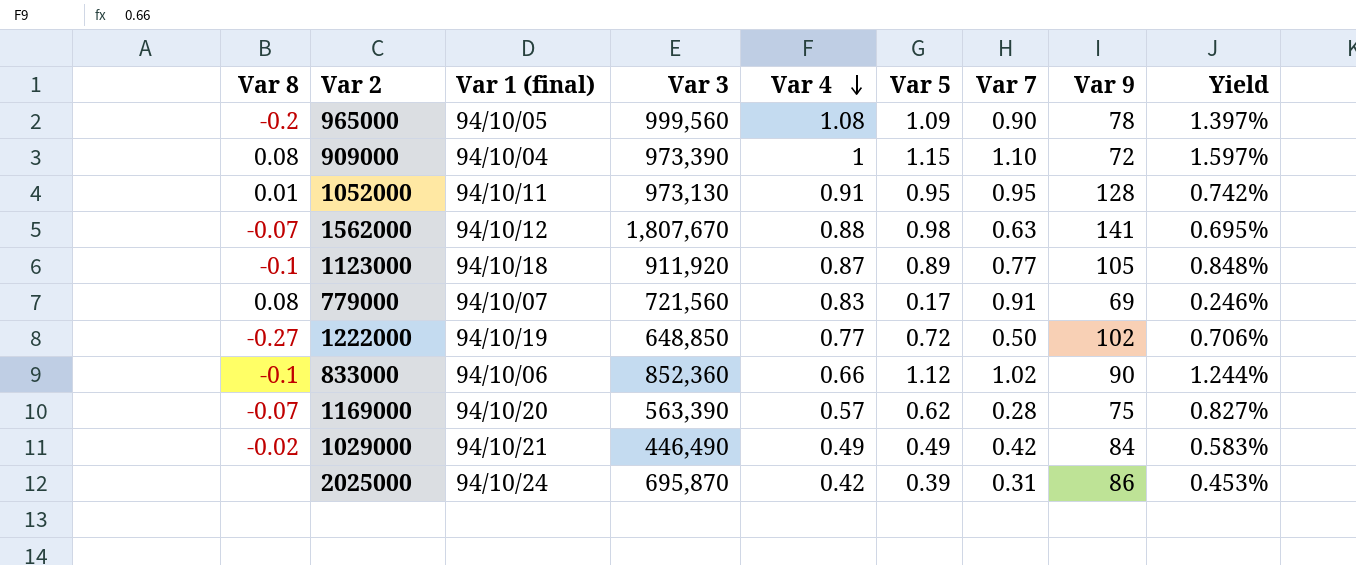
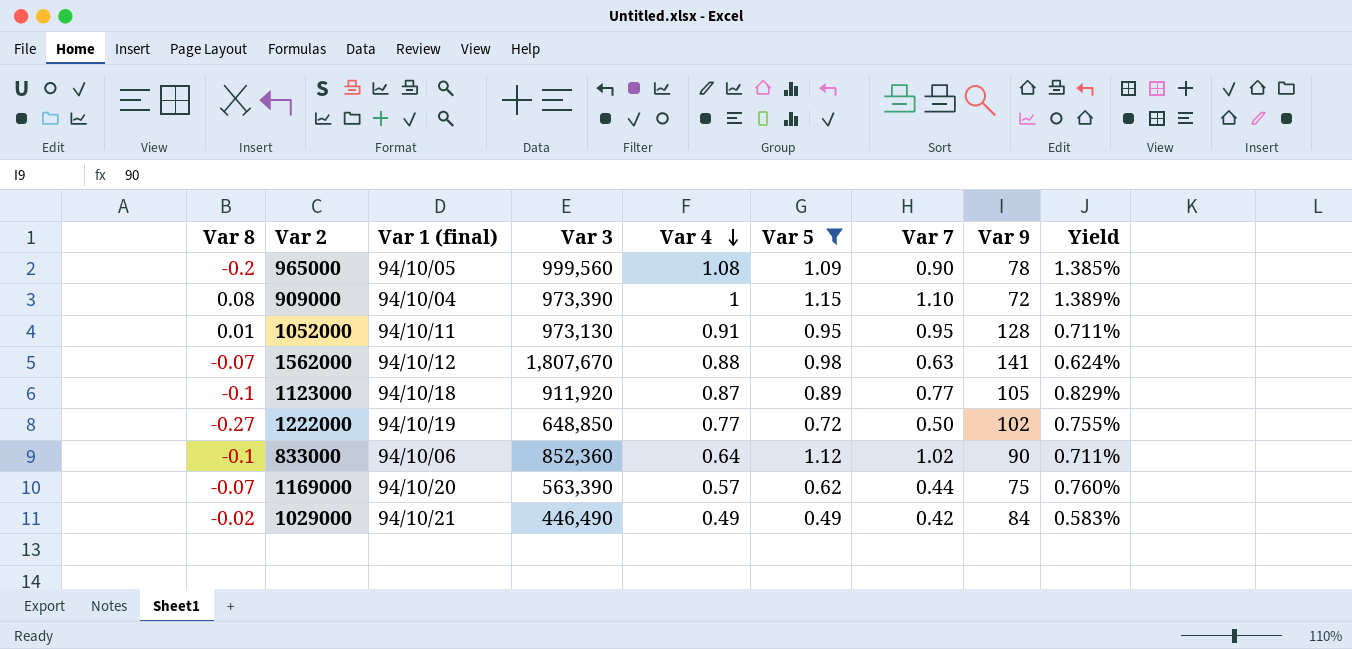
filter: none -> Var 5 >= 0.49
column Yield | formula: [Var 5] / [Var 9] -> [Var 4] / [Var 9]
833000 | Var 4: 0.66 -> 0.64
1169000 | Var 7: 0.28 -> 0.44

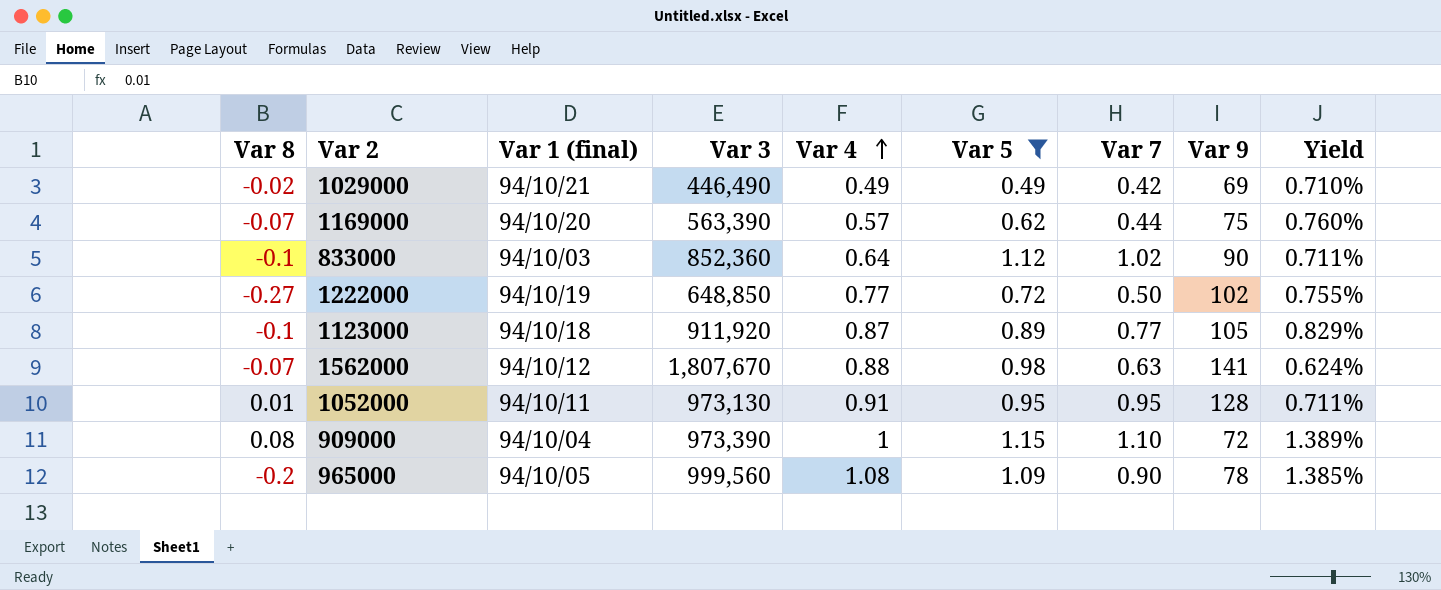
row order: Var 4 descending -> Var 4 ascending
1029000 | Var 9: 84 -> 69
1029000 | Yield: 0.583% -> 0.710%
833000 | Var 1 (final): 94/10/06 -> 94/10/03

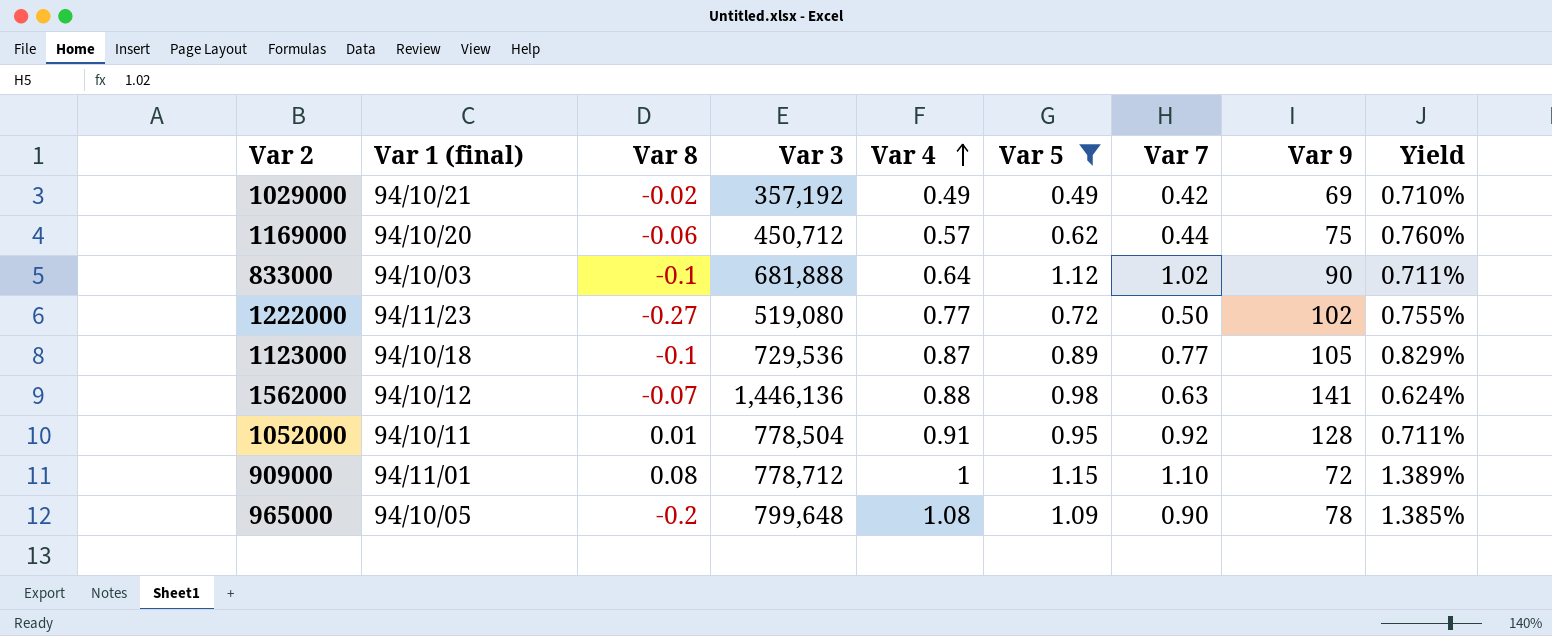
column Var 8 | position: 1 -> 3
1029000 | Var 3: 446,490 -> 357,192
1169000 | Var 8: -0.07 -> -0.06
1169000 | Var 3: 563,390 -> 450,712
833000 | Var 3: 852,360 -> 681,888
1222000 | Var 1 (final): 94/10/19 -> 94/11/23
1222000 | Var 3: 648,850 -> 519,080
1123000 | Var 3: 911,920 -> 729,536
1562000 | Var 3: 1,807,670 -> 1,446,136
1052000 | Var 3: 973,130 -> 778,504
1052000 | Var 7: 0.95 -> 0.92
909000 | Var 1 (final): 94/10/04 -> 94/11/01
909000 | Var 3: 973,390 -> 778,712
965000 | Var 3: 999,560 -> 799,648

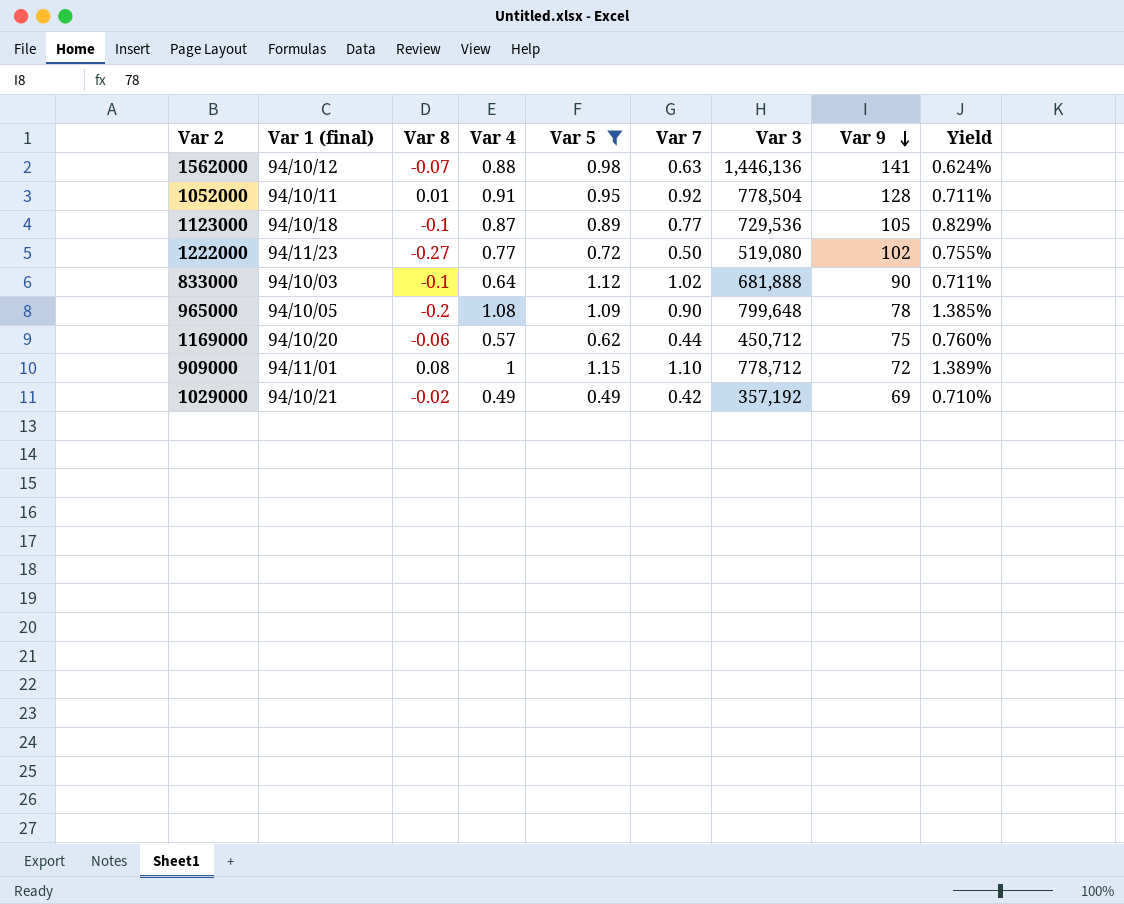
row order: Var 4 ascending -> Var 9 descending
column Var 3 | position: 4 -> 7

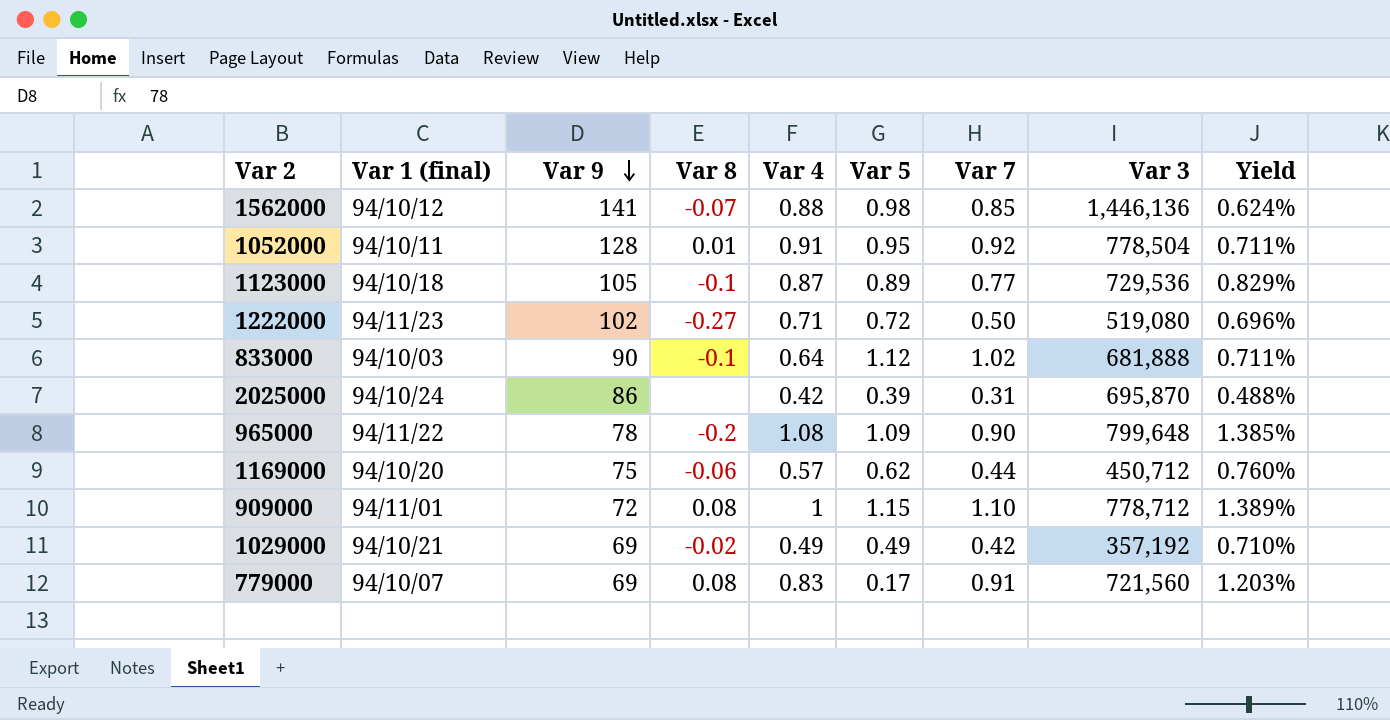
filter: Var 5 >= 0.49 -> none
column Var 9 | position: 8 -> 3
1562000 | Var 7: 0.63 -> 0.85
1222000 | Var 4: 0.77 -> 0.71
1222000 | Yield: 0.755% -> 0.696%
965000 | Var 1 (final): 94/10/05 -> 94/11/22

